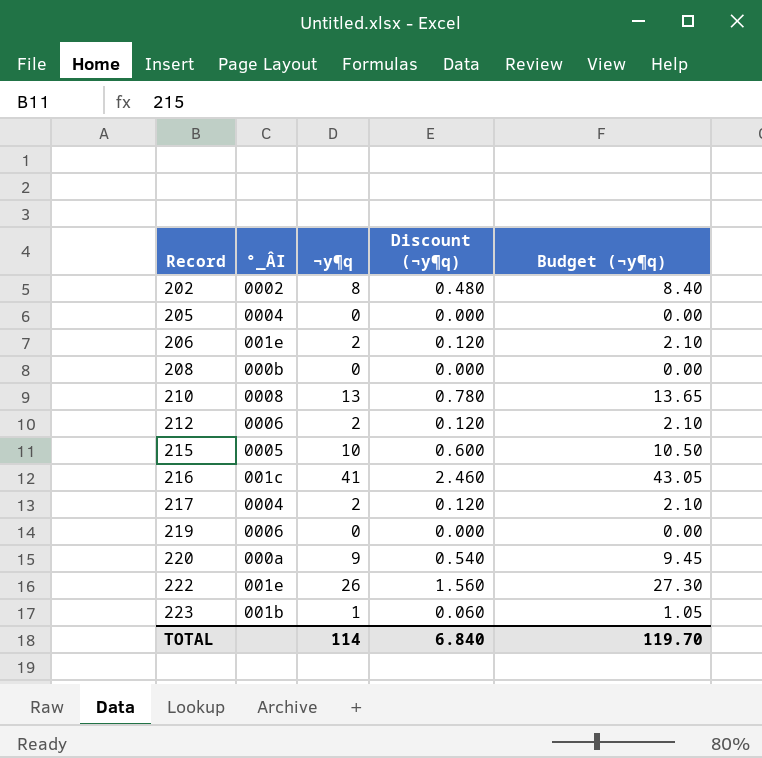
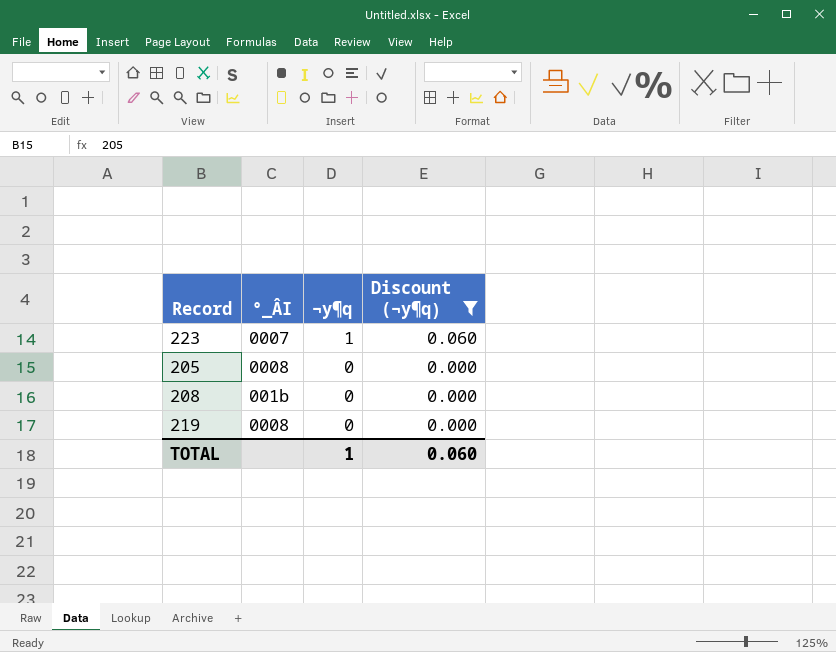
filter: none -> Discount (¬y¶q) <= 0.060
row order: Record ascending -> ¬y¶q descending
column Budget (¬y¶q) | formula: [¬y¶q] * 1.05 -> none
223 | °_ÂI: 001b -> 0007
205 | °_ÂI: 0004 -> 0008
208 | °_ÂI: 000b -> 001b
219 | °_ÂI: 0006 -> 0008
TOTAL | ¬y¶q: 114 -> 1
TOTAL | Discount (¬y¶q): 6.840 -> 0.060

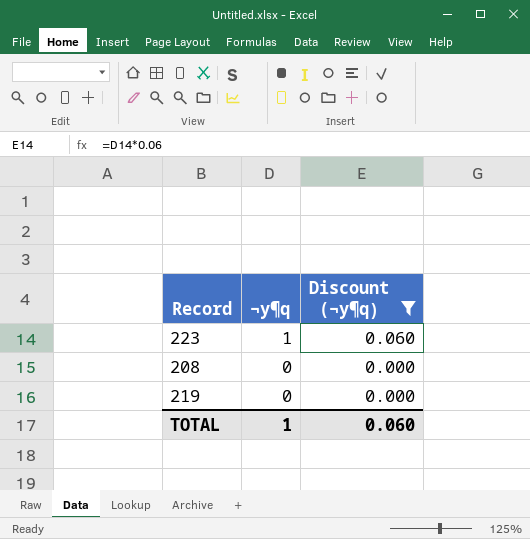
column °_ÂI | position: 2 -> none
row 205: 0008 | 0 | 0.000 -> none

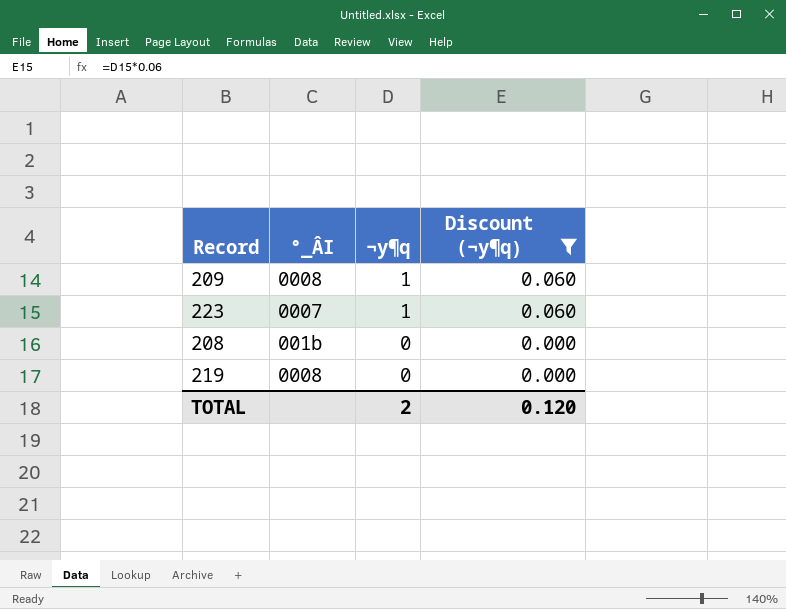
column °_ÂI | position: none -> 2
row 209: none -> 0008 | 1 | 0.060
TOTAL | ¬y¶q: 1 -> 2
TOTAL | Discount (¬y¶q): 0.060 -> 0.120

